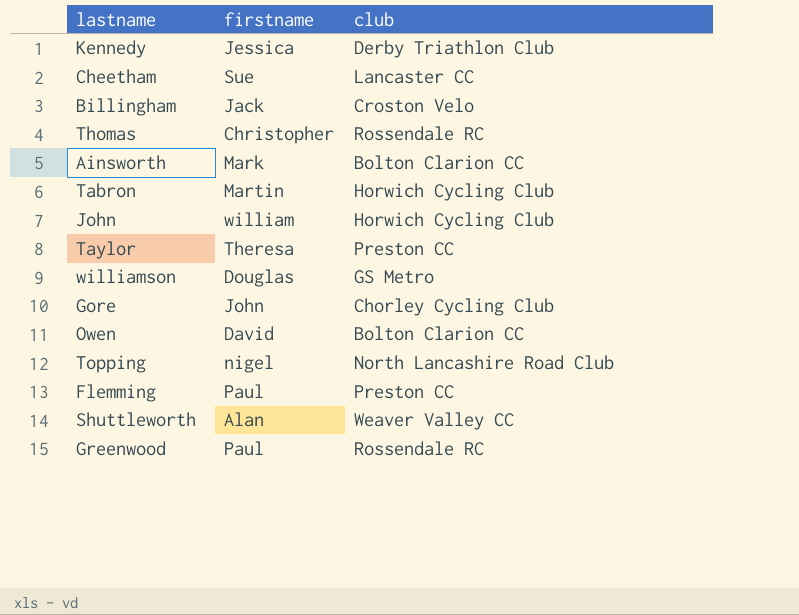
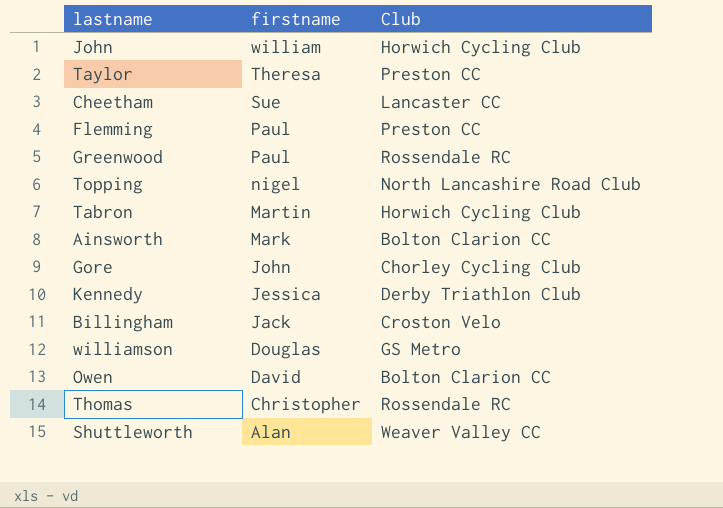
row order: none -> firstname descending
column name: club -> Club

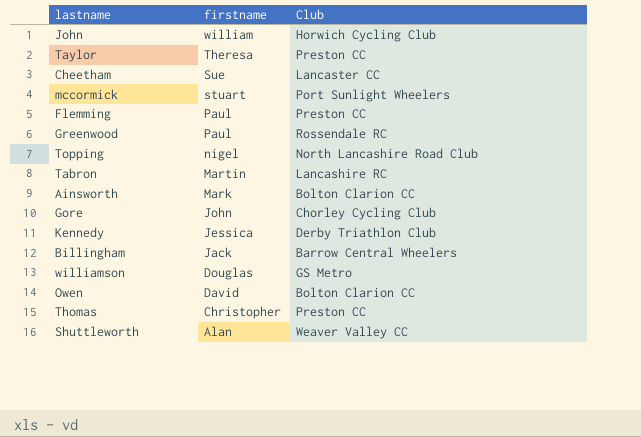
row mccormick: none -> stuart | Port Sunlight Wheelers
Tabron | Club: Horwich Cycling Club -> Lancashire RC
Billingham | Club: Croston Velo -> Barrow Central Wheelers
Thomas | Club: Rossendale RC -> Preston CC

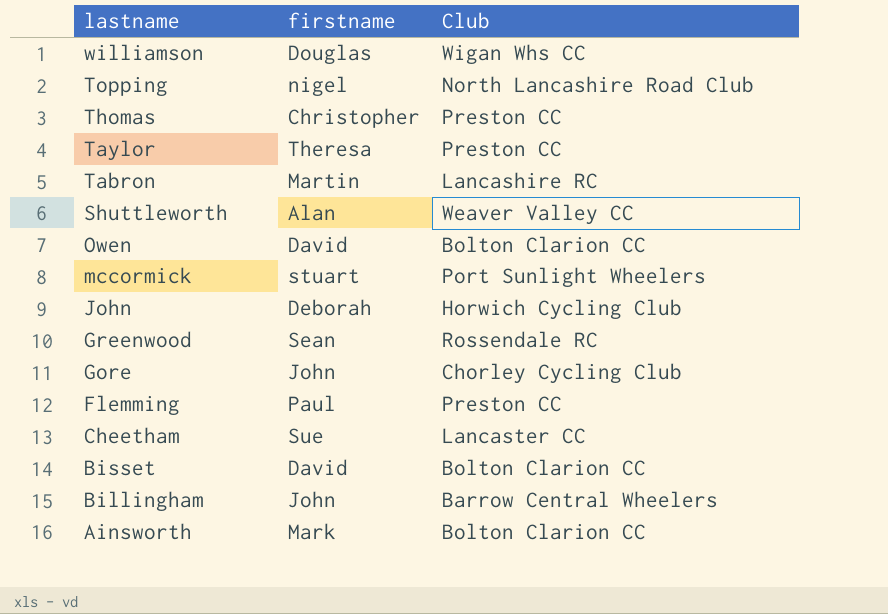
row order: firstname descending -> lastname descending
row Kennedy: Jessica | Derby Triathlon Club -> none
williamson | Club: GS Metro -> Wigan Whs CC
John | firstname: william -> Deborah
Greenwood | firstname: Paul -> Sean
row Bisset: none -> David | Bolton Clarion CC
Billingham | firstname: Jack -> John

